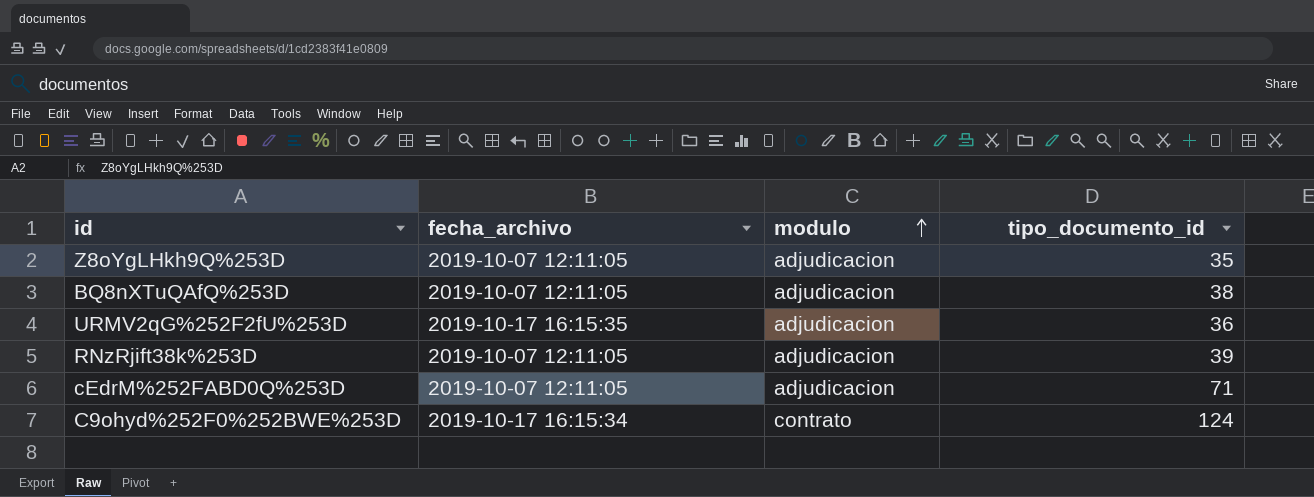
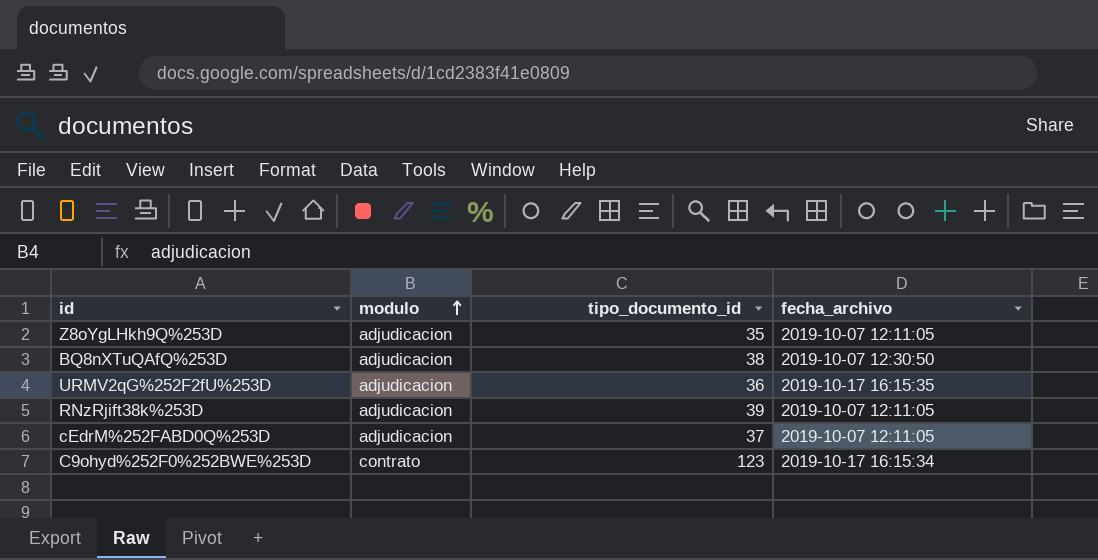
column fecha_archivo | position: 2 -> 4
BQ8nXTuQAfQ%253D | fecha_archivo: 2019-10-07 12:11:05 -> 2019-10-07 12:30:50
cEdrM%252FABD0Q%253D | tipo_documento_id: 71 -> 37
C9ohyd%252F0%252BWE%253D | tipo_documento_id: 124 -> 123

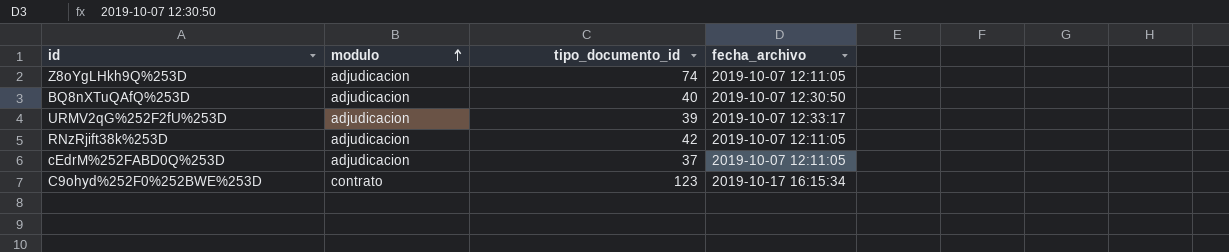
Z8oYgLHkh9Q%253D | tipo_documento_id: 35 -> 74
BQ8nXTuQAfQ%253D | tipo_documento_id: 38 -> 40
URMV2qG%252F2fU%253D | tipo_documento_id: 36 -> 39
URMV2qG%252F2fU%253D | fecha_archivo: 2019-10-17 16:15:35 -> 2019-10-07 12:33:17
RNzRjift38k%253D | tipo_documento_id: 39 -> 42

